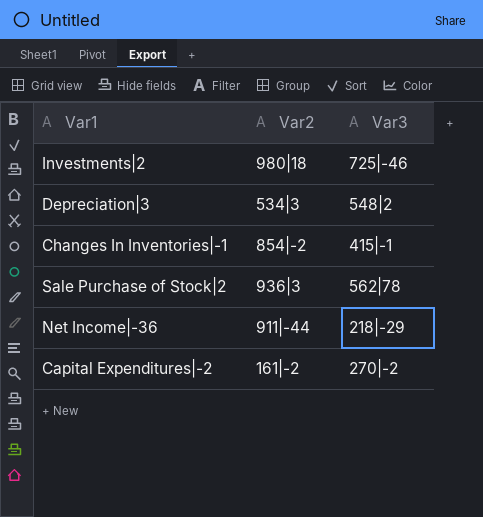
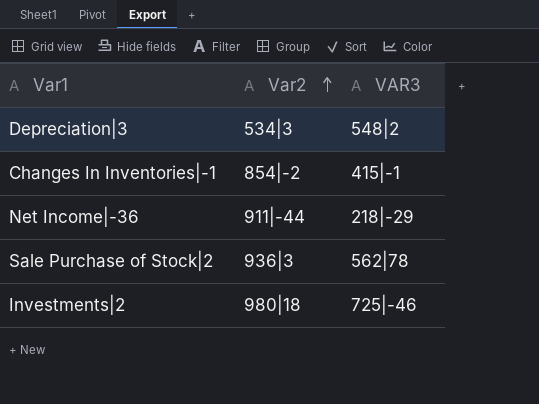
row order: none -> Var2 ascending
column name: Var3 -> VAR3
row Capital Expenditures|-2: 161|-2 | 270|-2 -> none

